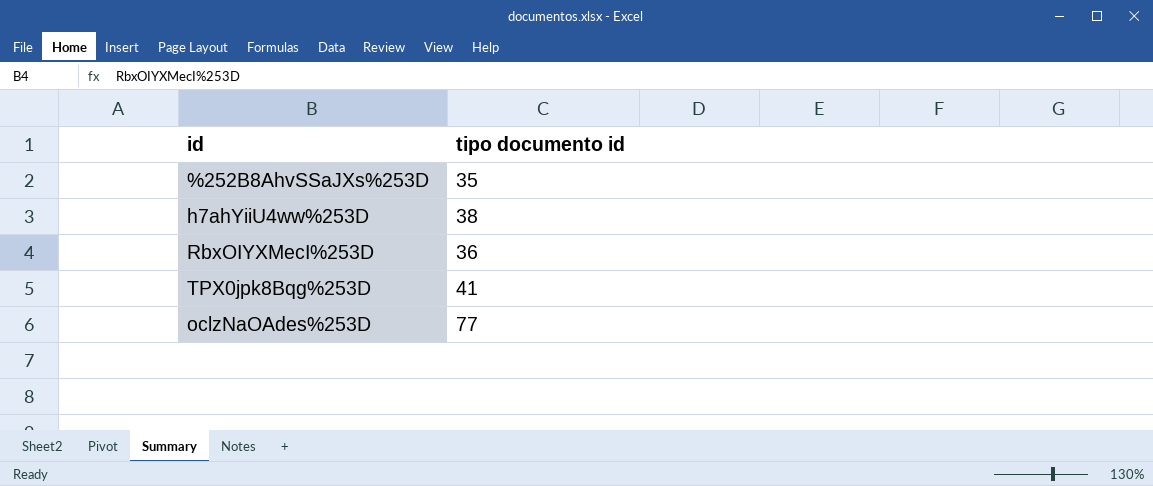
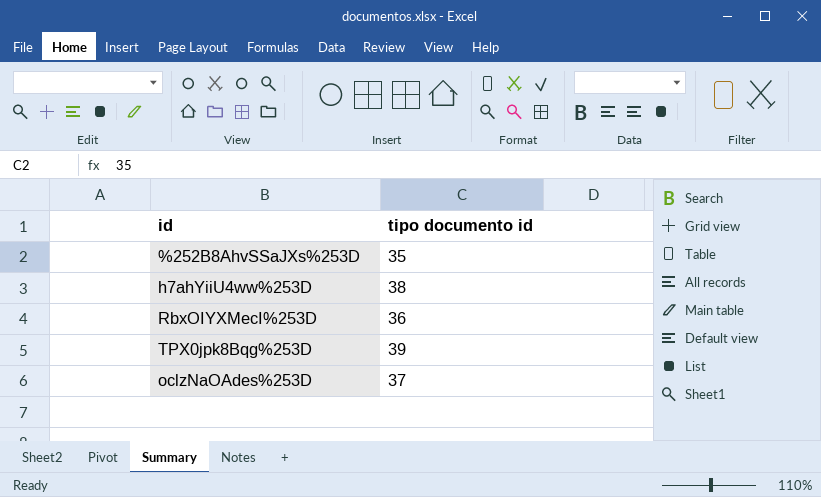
TPX0jpk8Bqg%253D | tipo documento id: 41 -> 39
oclzNaOAdes%253D | tipo documento id: 77 -> 37

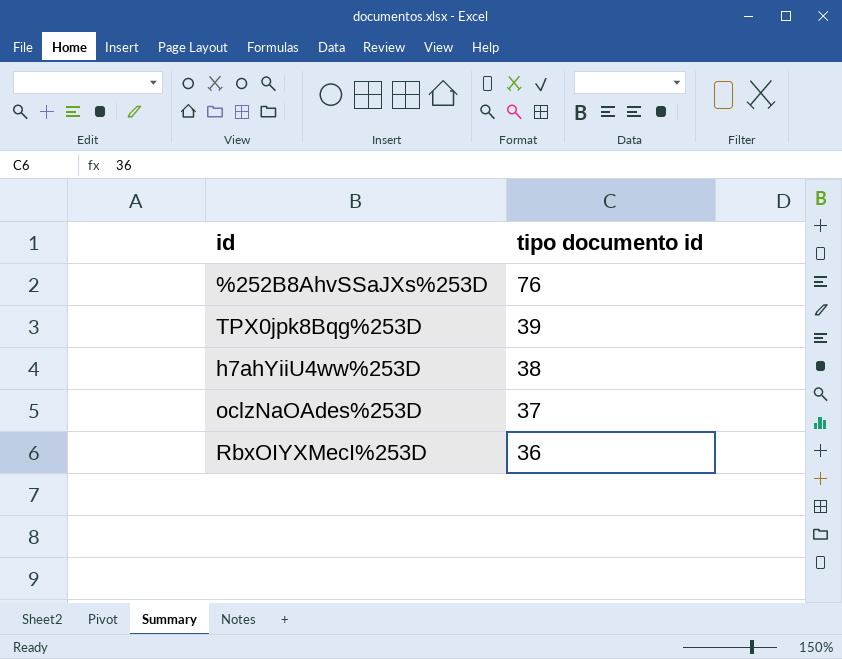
row order: none -> tipo documento id descending
%252B8AhvSSaJXs%253D | tipo documento id: 35 -> 76

